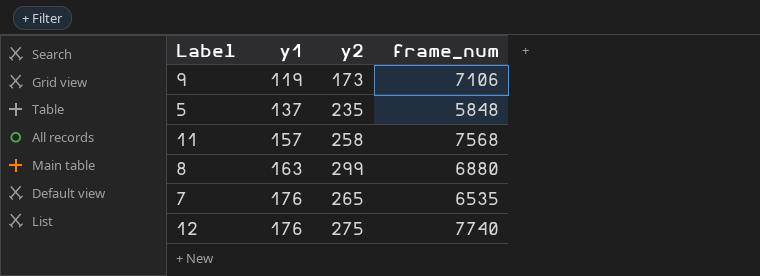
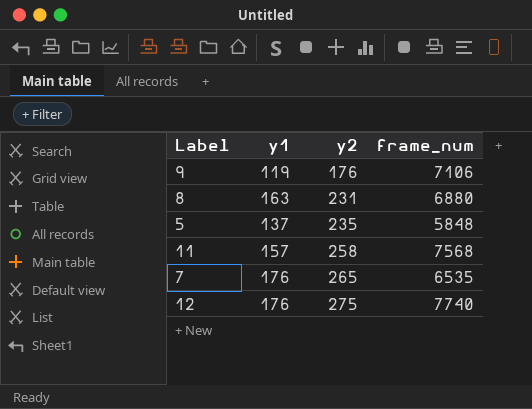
row order: y1 ascending -> y2 ascending
9 | y2: 173 -> 176
8 | y2: 299 -> 231

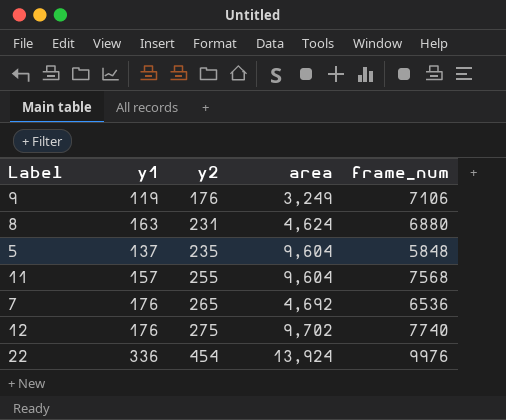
column area | position: none -> 4
11 | y2: 258 -> 255
7 | frame_num: 6535 -> 6536
row 22: none -> 336 | 454 | 13,924 | 9976

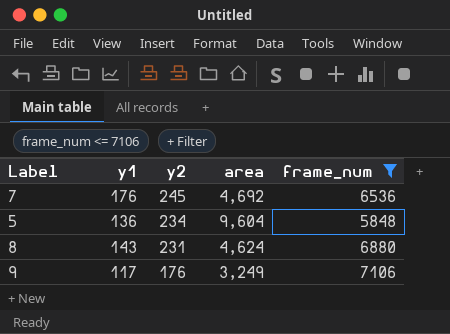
filter: none -> frame_num <= 7106
row order: y2 ascending -> y2 descending
7 | y2: 265 -> 245
5 | y1: 137 -> 136
5 | y2: 235 -> 234
8 | y1: 163 -> 143
9 | y1: 119 -> 117

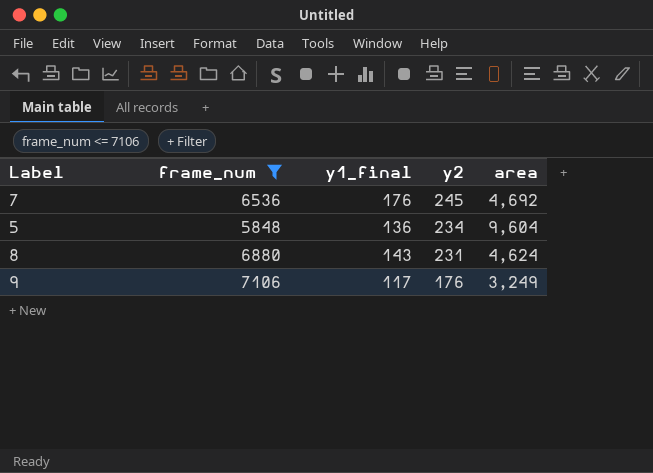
column frame_num | position: 5 -> 2
column name: y1 -> y1_final

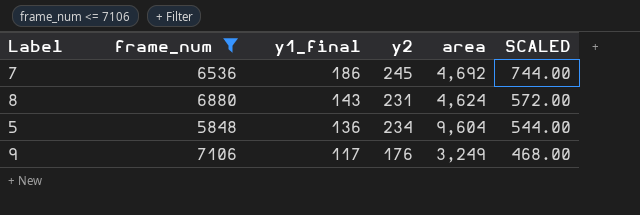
row order: y2 descending -> y1_final descending
column SCALED | formula: none -> [y1_final] * 4
7 | y1_final: 176 -> 186

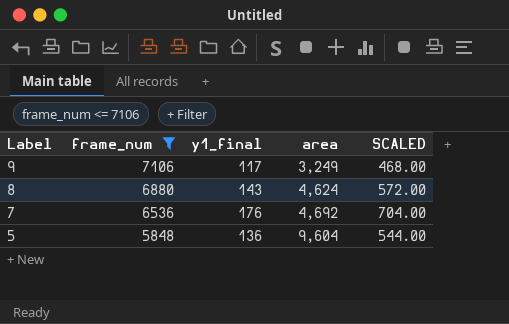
row order: y1_final descending -> Label descending
column y2 | position: 4 -> none
7 | y1_final: 186 -> 176
7 | SCALED: 744.00 -> 704.00

